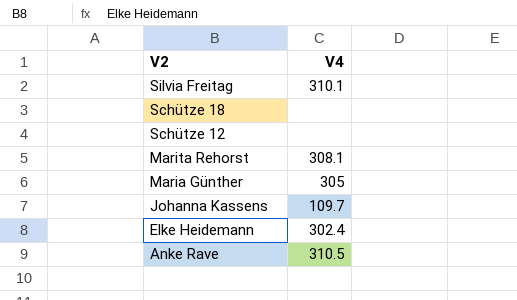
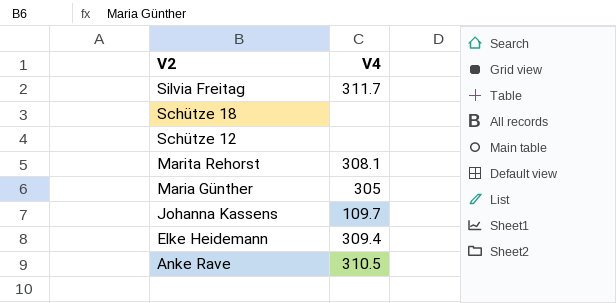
Silvia Freitag | V4: 310.1 -> 311.7
Elke Heidemann | V4: 302.4 -> 309.4

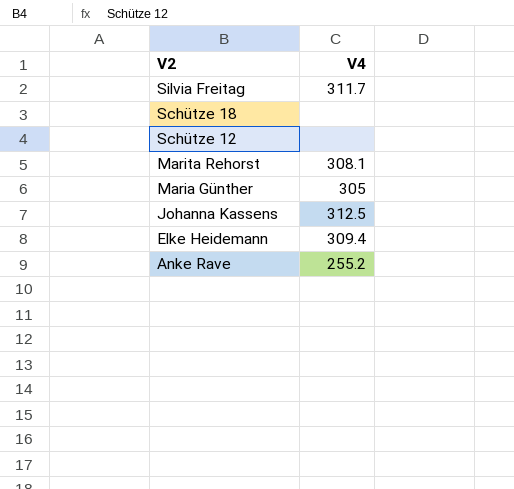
Johanna Kassens | V4: 109.7 -> 312.5
Anke Rave | V4: 310.5 -> 255.2

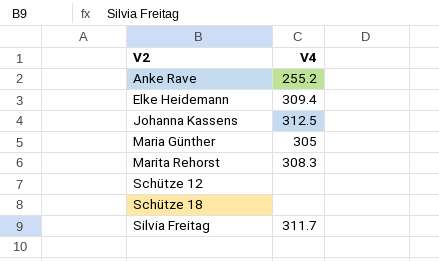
row order: V2 descending -> V2 ascending
Marita Rehorst | V4: 308.1 -> 308.3

